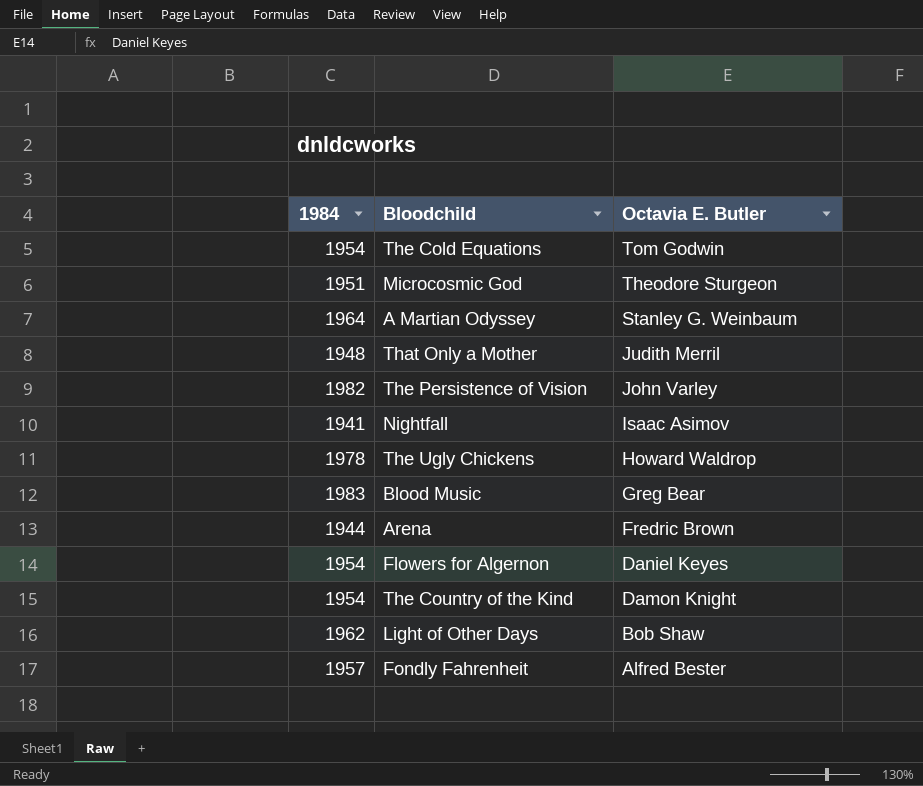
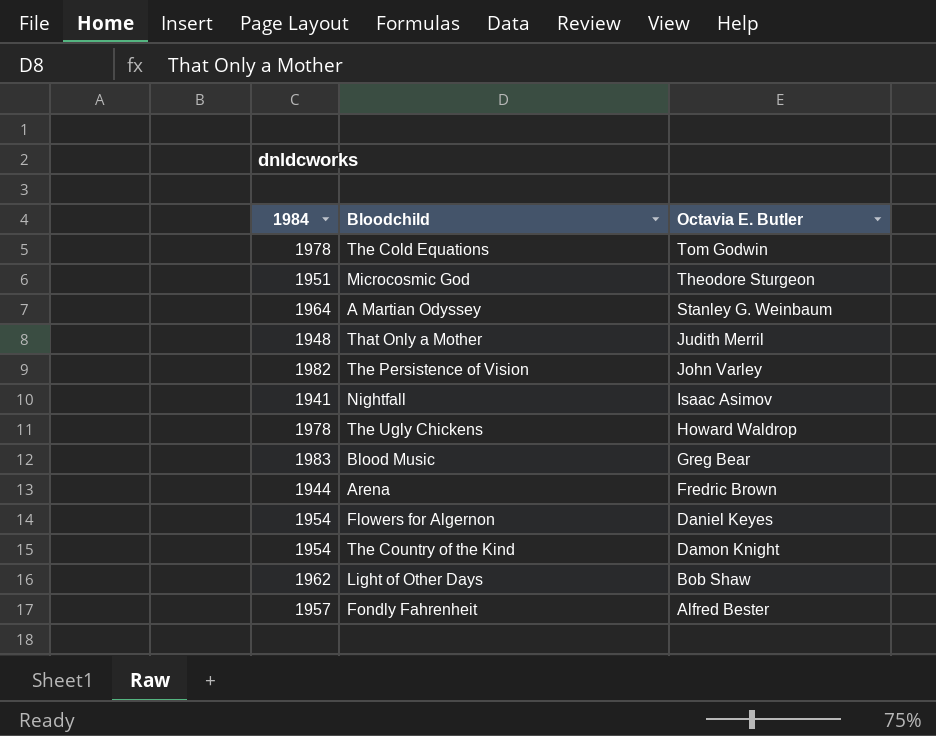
The Cold Equations | 1984: 1954 -> 1978

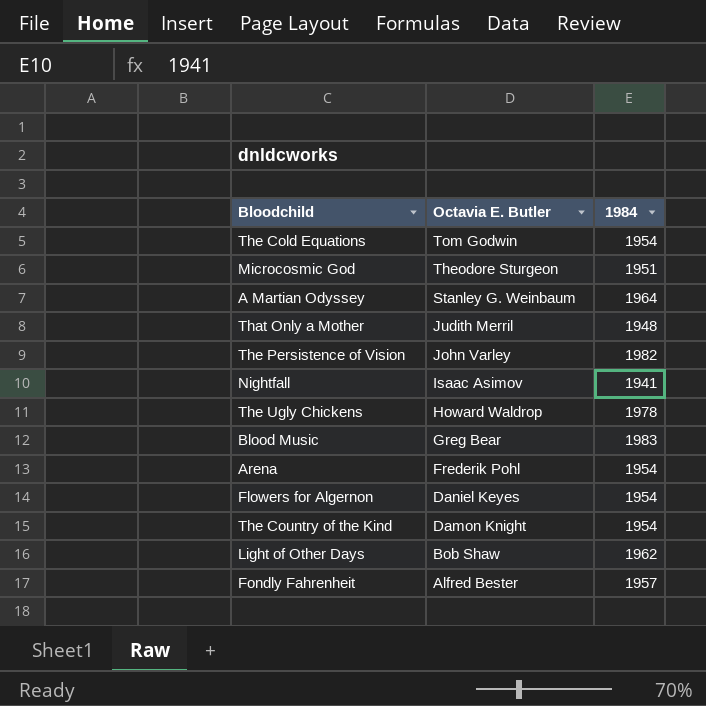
column 1984 | position: 1 -> 3
The Cold Equations | 1984: 1978 -> 1954
Arena | Octavia E. Butler: Fredric Brown -> Frederik Pohl
Arena | 1984: 1944 -> 1954

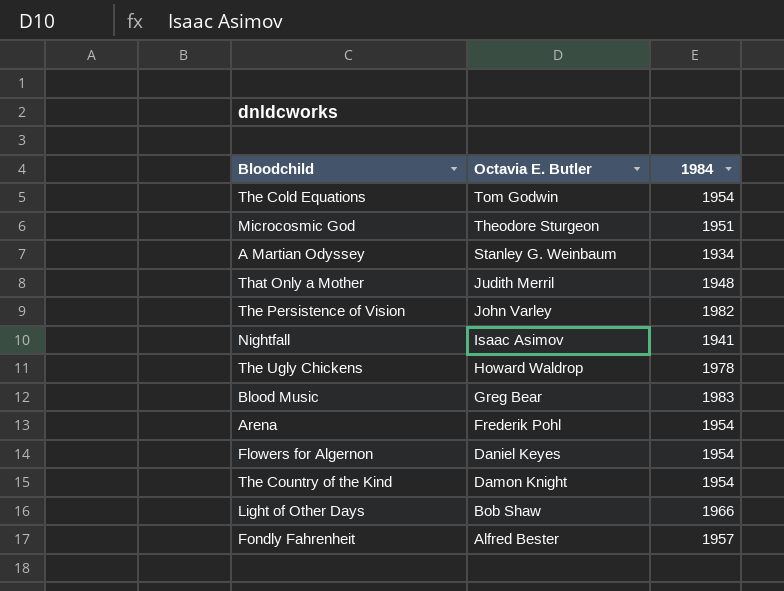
A Martian Odyssey | 1984: 1964 -> 1934
Light of Other Days | 1984: 1962 -> 1966

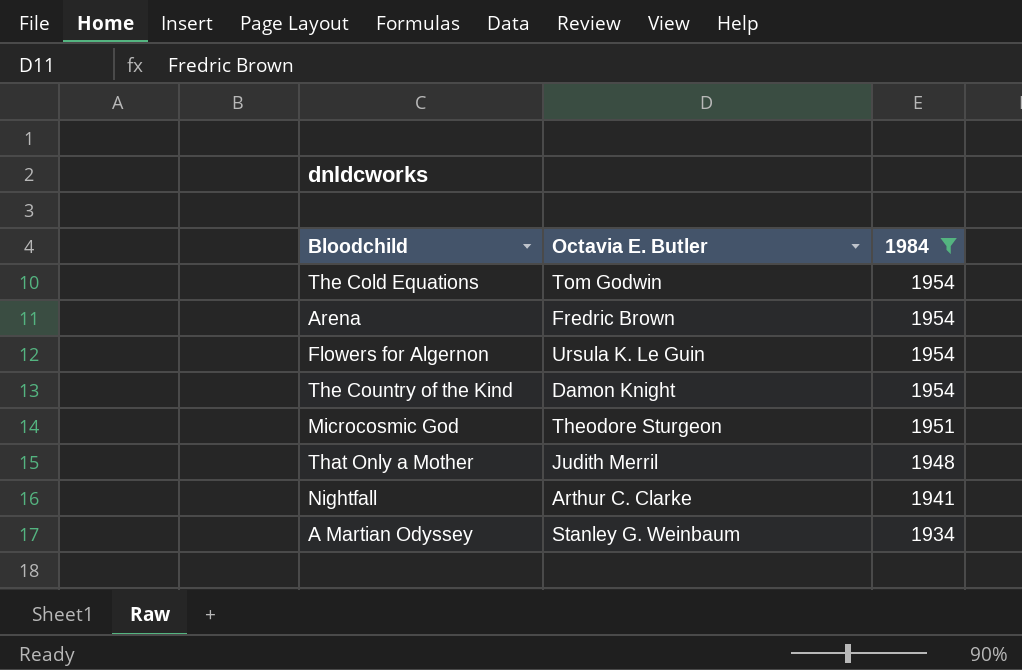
filter: none -> 1984 <= 1954
row order: Octavia E. Butler descending -> 1984 descending
Arena | Octavia E. Butler: Frederik Pohl -> Fredric Brown
Flowers for Algernon | Octavia E. Butler: Daniel Keyes -> Ursula K. Le Guin
Nightfall | Octavia E. Butler: Isaac Asimov -> Arthur C. Clarke

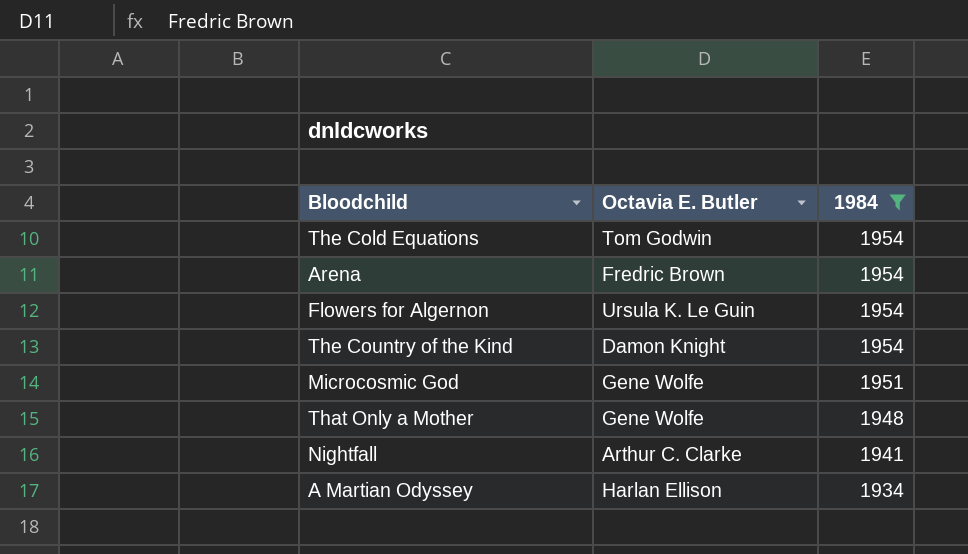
Microcosmic God | Octavia E. Butler: Theodore Sturgeon -> Gene Wolfe
That Only a Mother | Octavia E. Butler: Judith Merril -> Gene Wolfe
A Martian Odyssey | Octavia E. Butler: Stanley G. Weinbaum -> Harlan Ellison

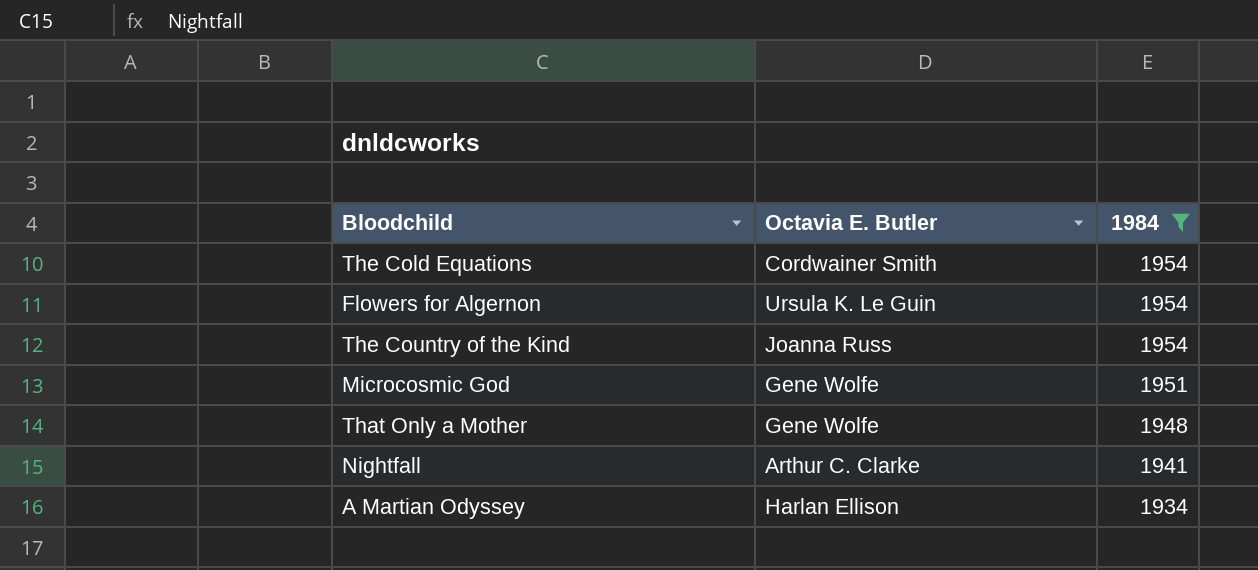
row Arena: Fredric Brown | 1954 -> none
The Cold Equations | Octavia E. Butler: Tom Godwin -> Cordwainer Smith
The Country of the Kind | Octavia E. Butler: Damon Knight -> Joanna Russ

